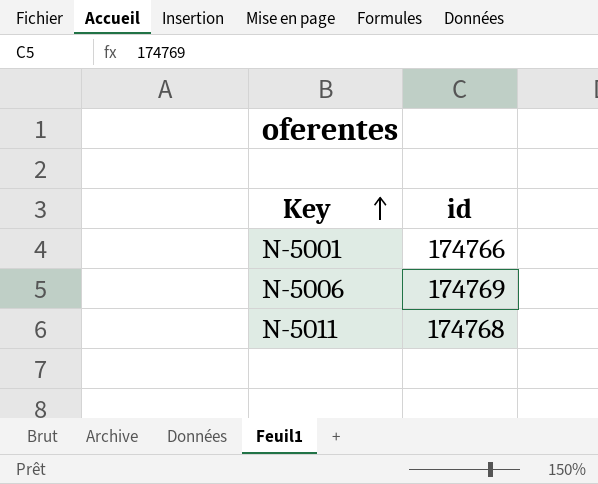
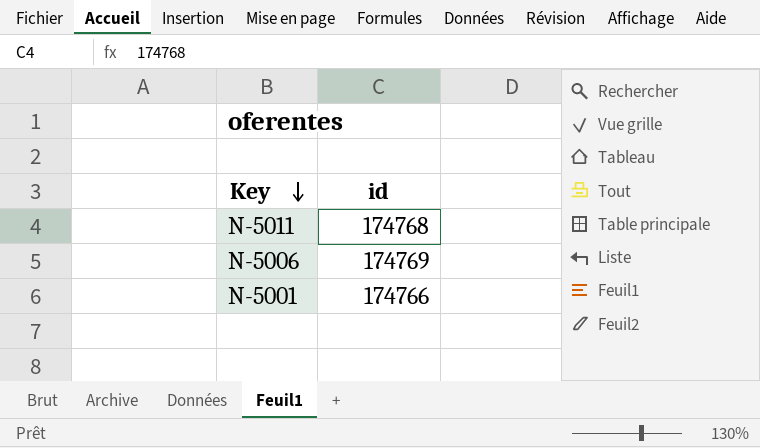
row order: Key ascending -> Key descending

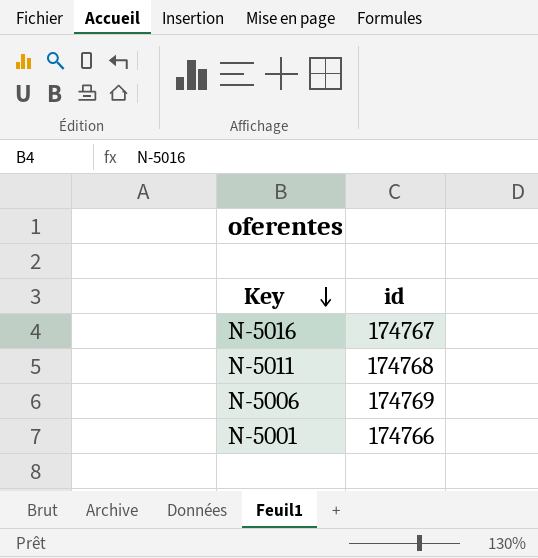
row N-5016: none -> 174767

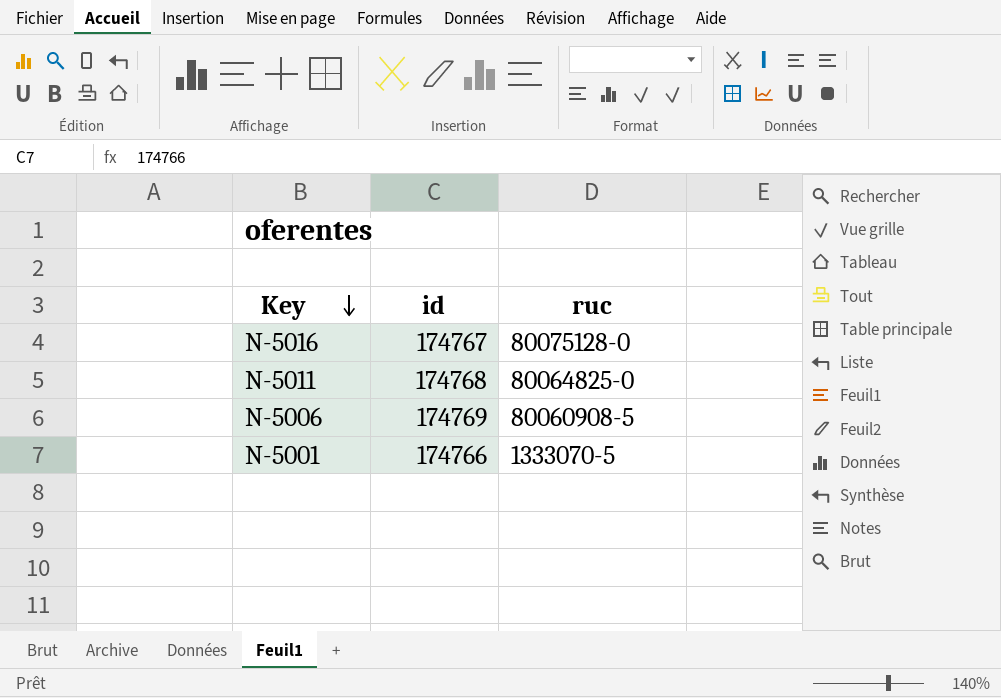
column ruc | position: none -> 3

